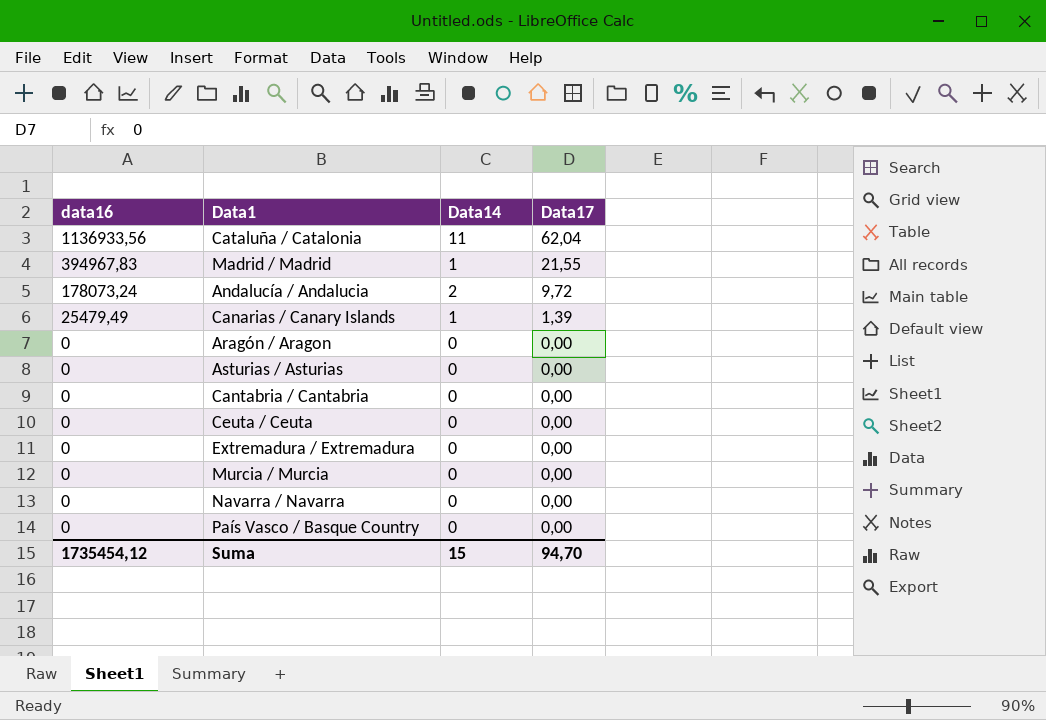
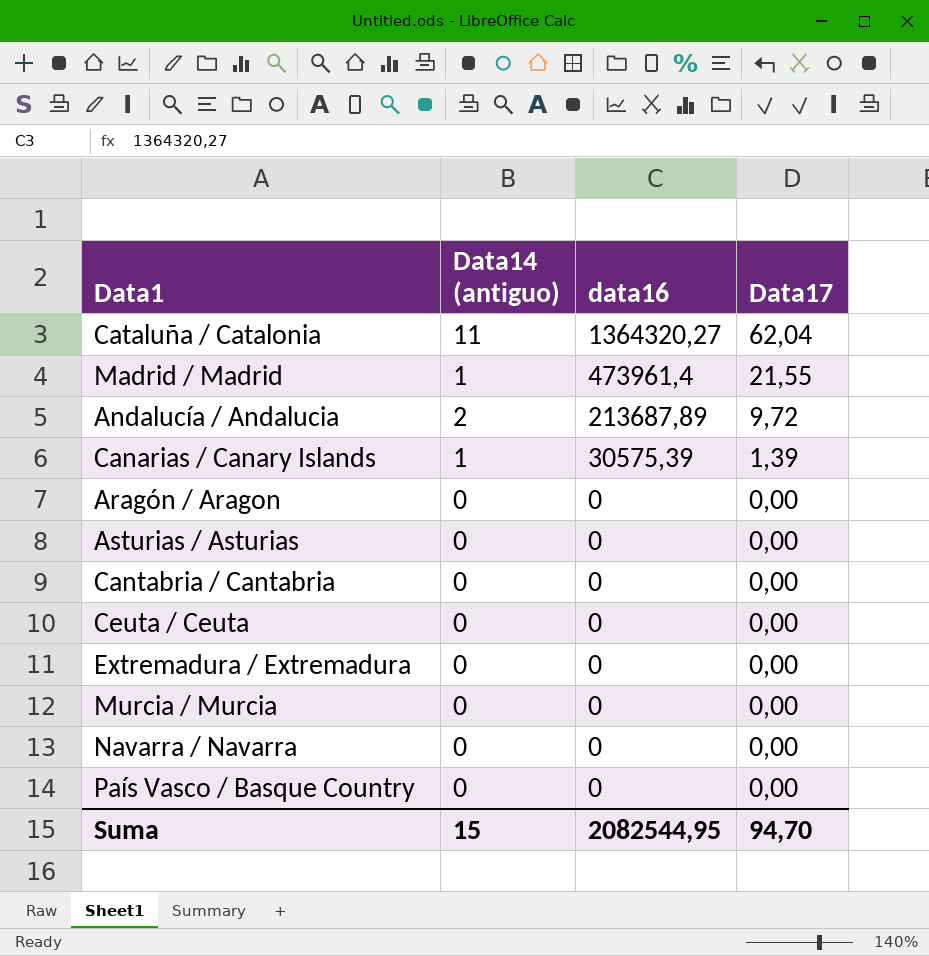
column name: Data14 -> Data14 (antiguo)
column data16 | position: 1 -> 3
Cataluña / Catalonia | data16: 1136933,56 -> 1364320,27
Madrid / Madrid | data16: 394967,83 -> 473961,4
Andalucía / Andalucia | data16: 178073,24 -> 213687,89
Canarias / Canary Islands | data16: 25479,49 -> 30575,39
Suma | data16: 1735454,12 -> 2082544,95

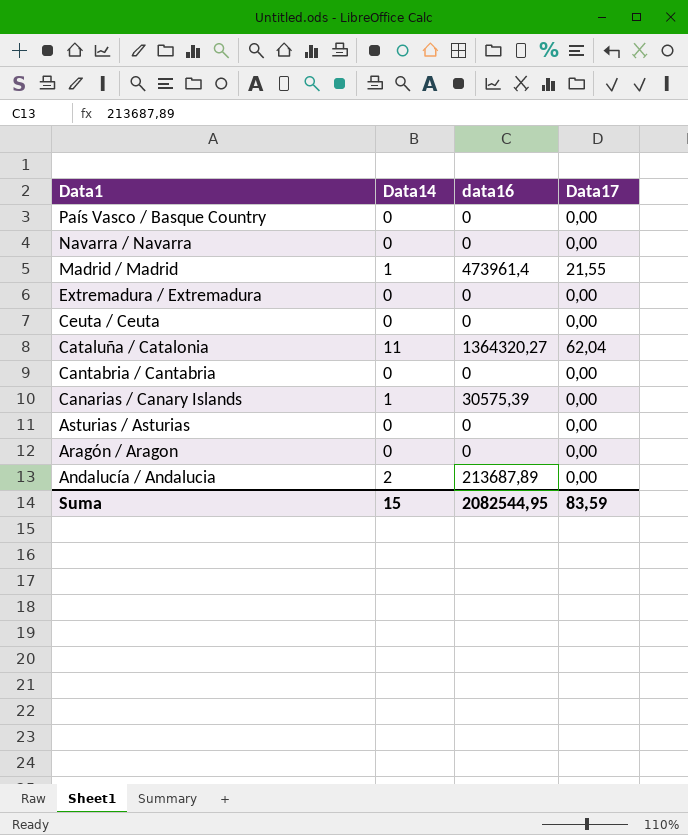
row order: data16 descending -> Data1 descending
column name: Data14 (antiguo) -> Data14
row Murcia / Murcia: 0 | 0 | 0,00 -> none
Canarias / Canary Islands | Data17: 1,39 -> 0,00
Andalucía / Andalucia | Data17: 9,72 -> 0,00
Suma | Data17: 94,70 -> 83,59

